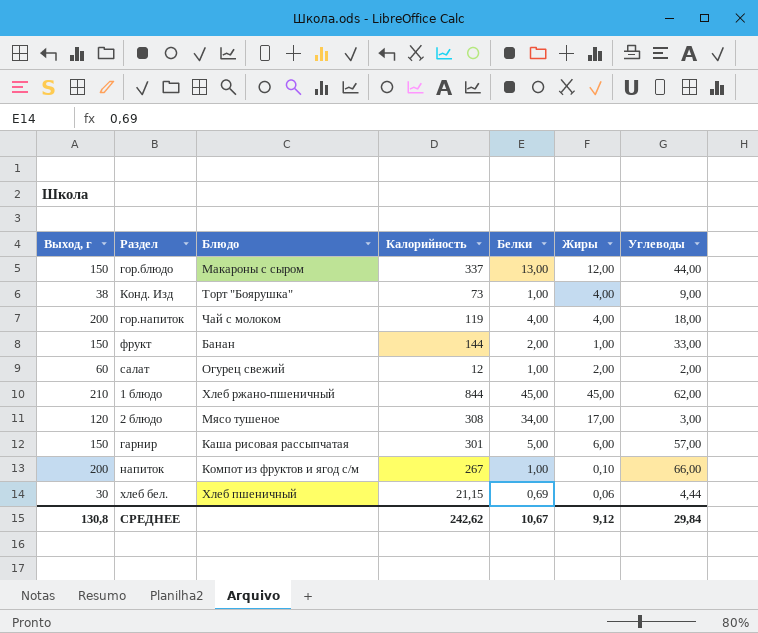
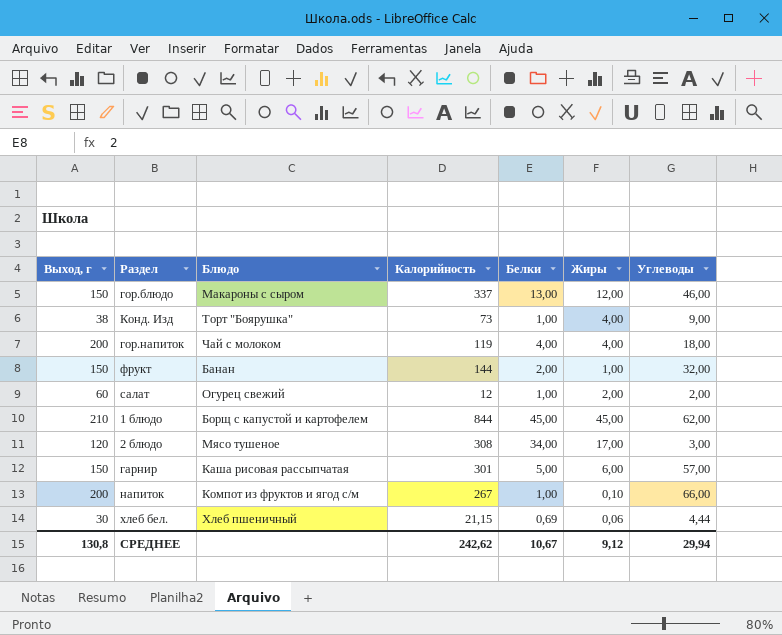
гор.блюдо | Углеводы: 44,00 -> 46,00
фрукт | Углеводы: 33,00 -> 32,00
1 блюдо | Блюдо: Хлеб ржано-пшеничный -> Борщ с капустой и картофелем
СРЕДНЕЕ | Углеводы: 29,84 -> 29,94

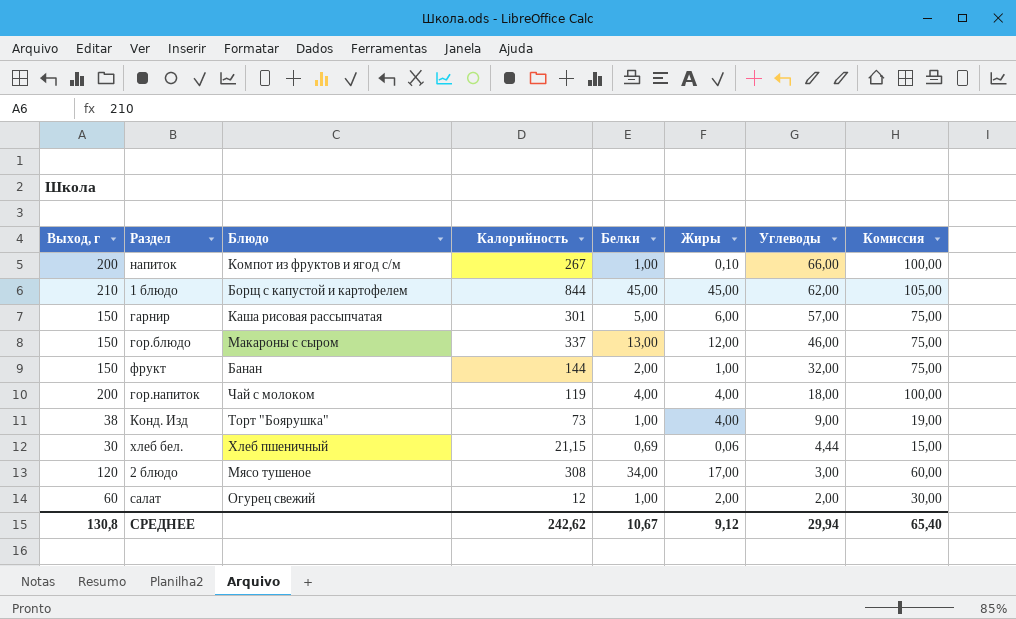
row order: none -> Углеводы descending
column Комиссия | formula: none -> [Выход, г] * 0,5

